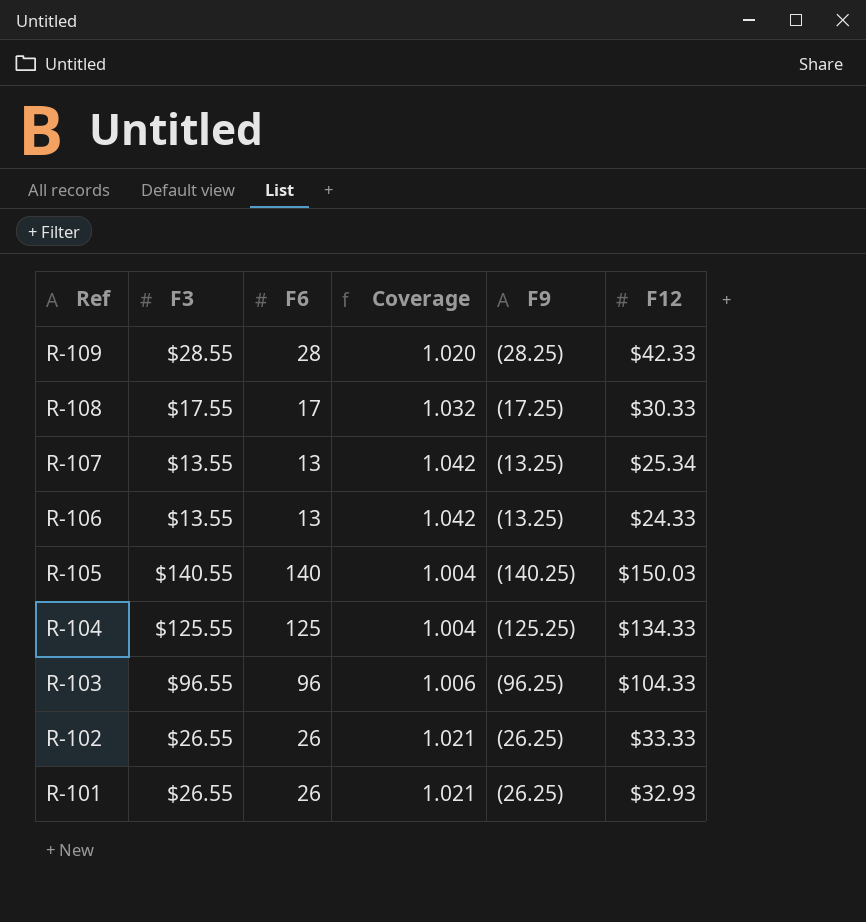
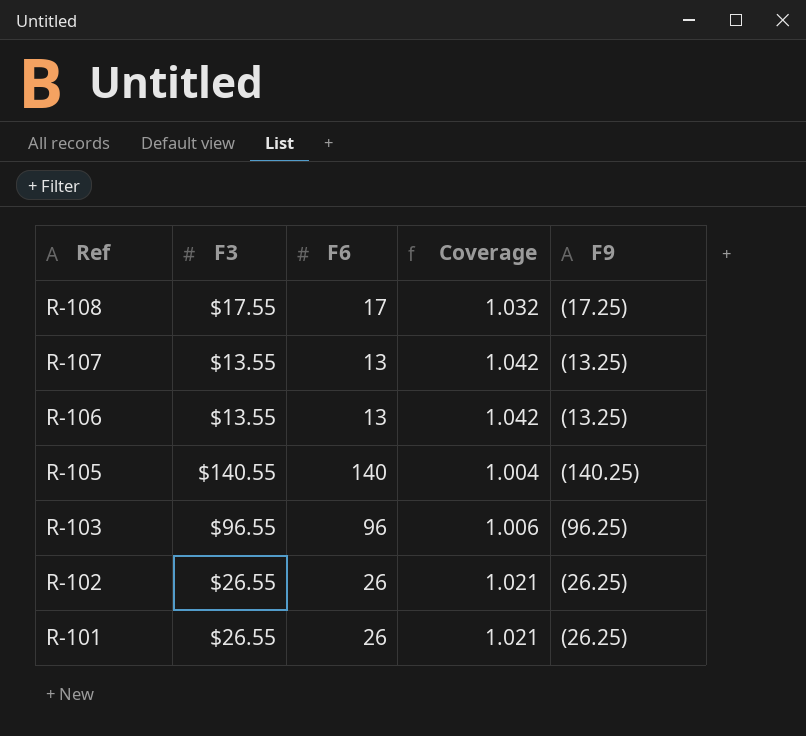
column F12 | position: 6 -> none
row R-109: $28.55 | 28 | 1.020 | (28.25) | $42.33 -> none
row R-104: $125.55 | 125 | 1.004 | (125.25) | $134.33 -> none

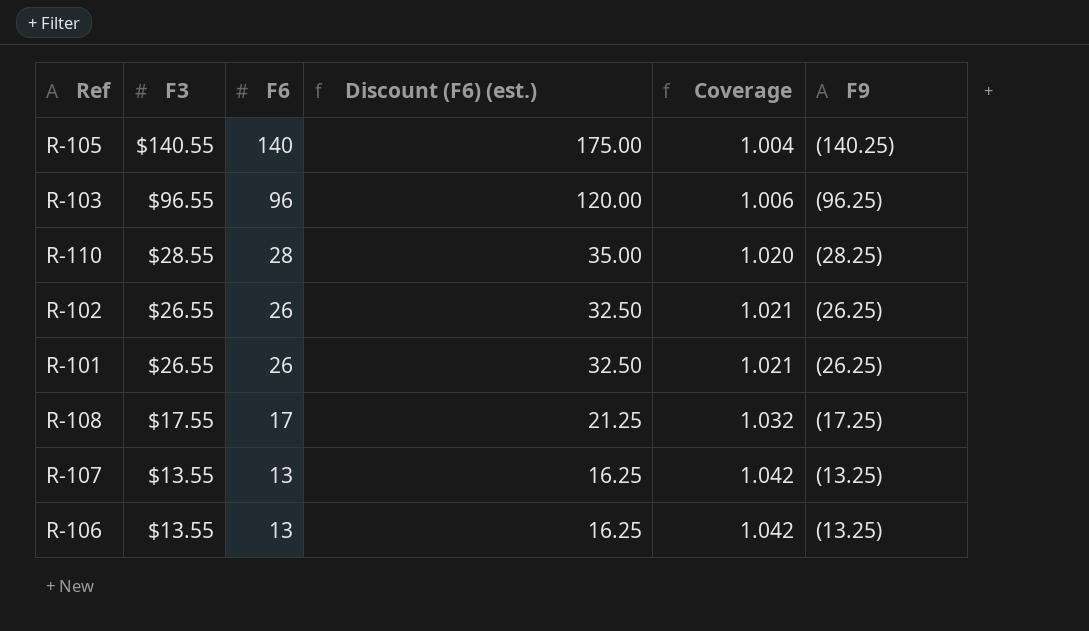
row order: Ref descending -> F3 descending
column Discount (F6) (est.) | formula: none -> [F6] * 1.25
row R-110: none -> $28.55 | 28 | 35.00 | 1.020 | (28.25)

